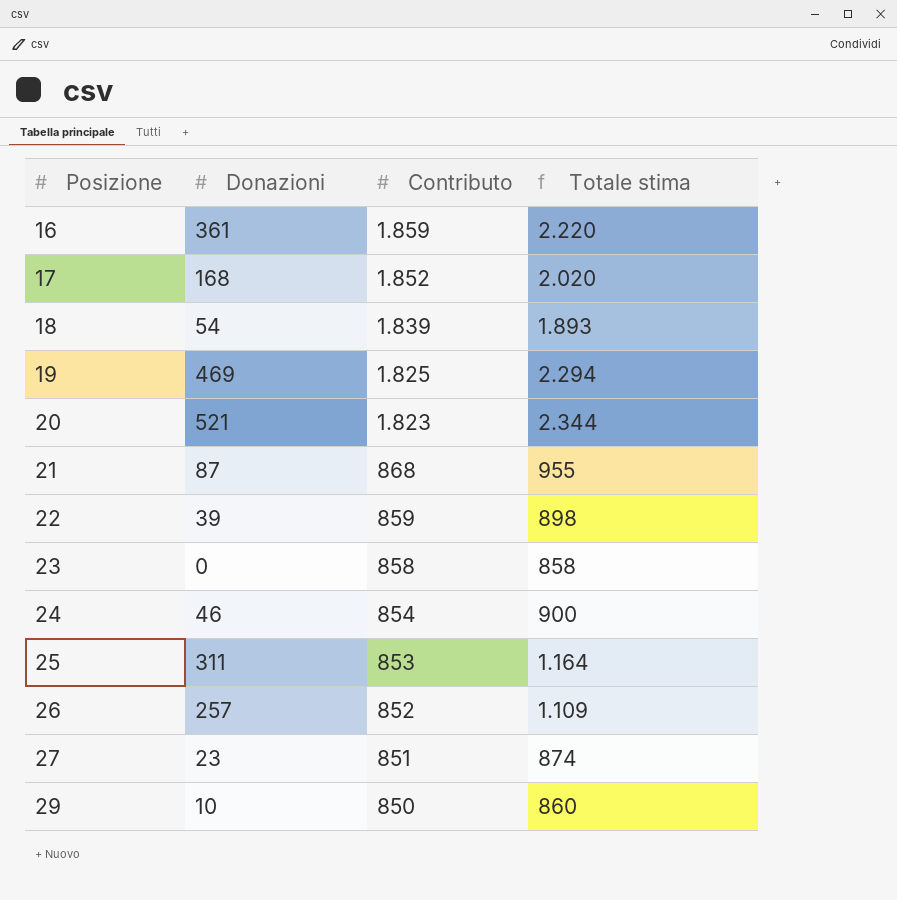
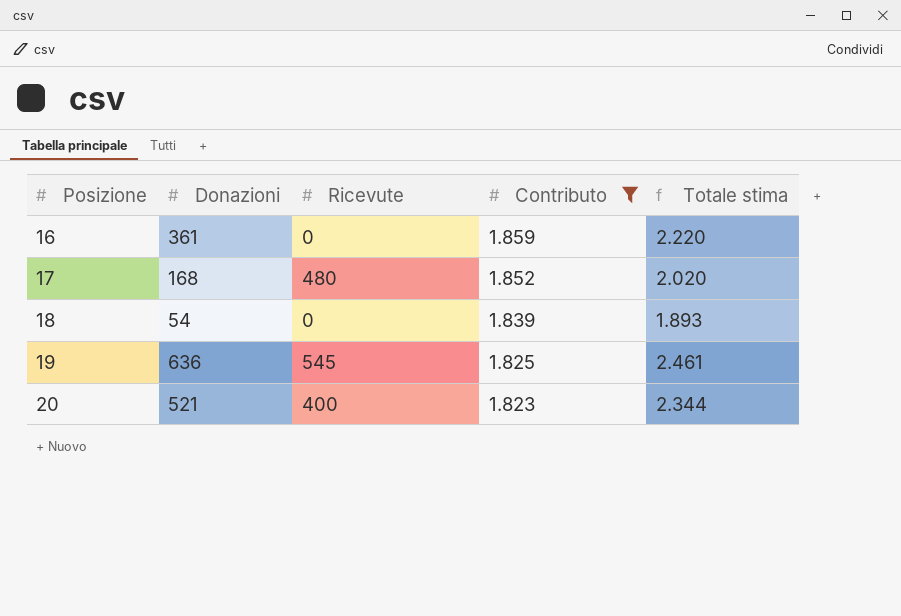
filter: none -> Contributo >= 1.823
column Ricevute | position: none -> 3
19 | Donazioni: 469 -> 636
19 | Totale stima: 2.294 -> 2.461

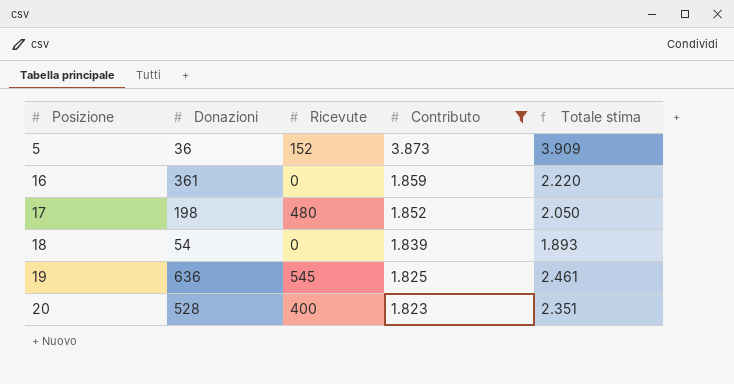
row 5: none -> 36 | 152 | 3.873 | 3.909
17 | Donazioni: 168 -> 198
17 | Totale stima: 2.020 -> 2.050
20 | Donazioni: 521 -> 528
20 | Totale stima: 2.344 -> 2.351

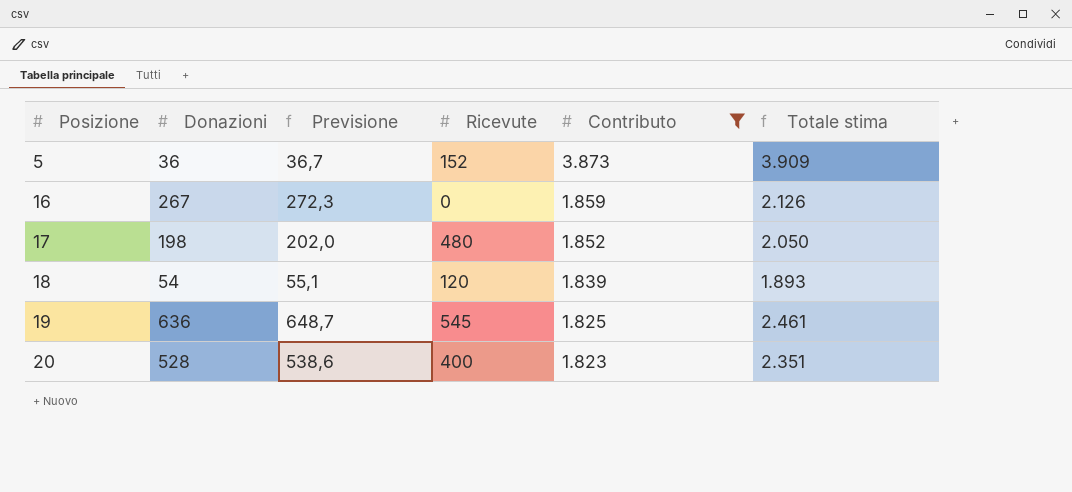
column Previsione | formula: none -> [Donazioni] * 1,02
16 | Donazioni: 361 -> 267
16 | Totale stima: 2.220 -> 2.126
18 | Ricevute: 0 -> 120

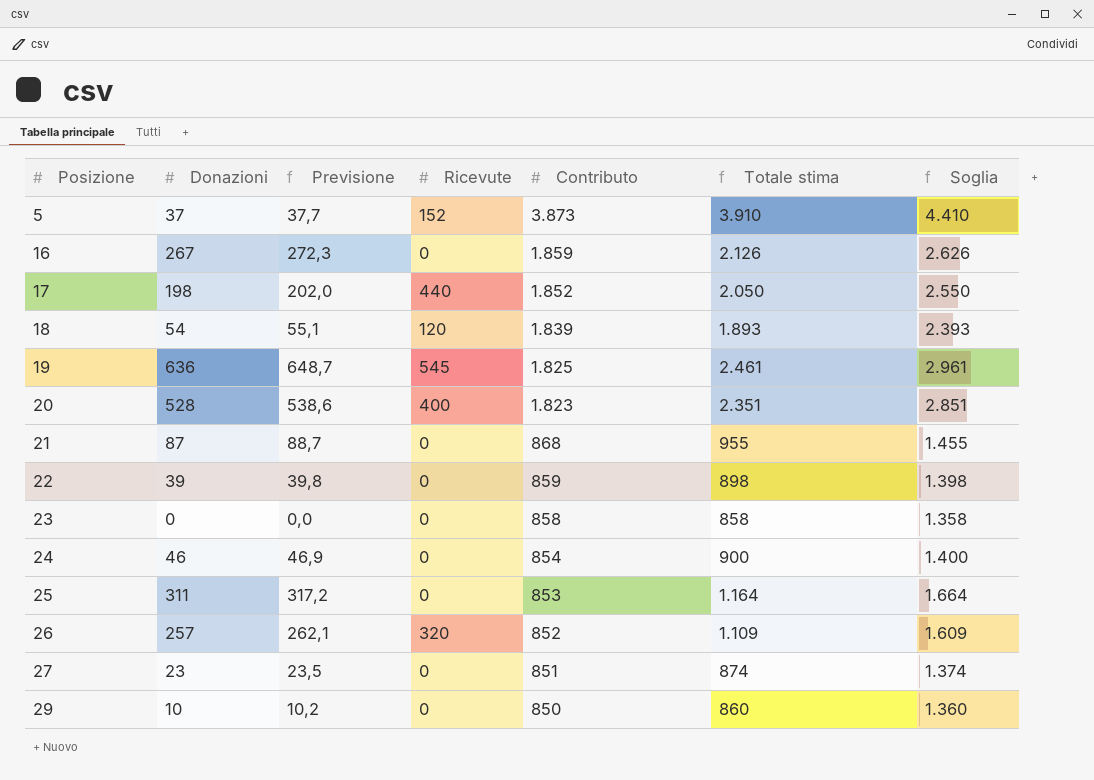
filter: Contributo >= 1.823 -> none
column Soglia | formula: none -> [Totale stima] + 500
5 | Donazioni: 36 -> 37
5 | Previsione: 36,7 -> 37,7
5 | Totale stima: 3.909 -> 3.910
17 | Ricevute: 480 -> 440

